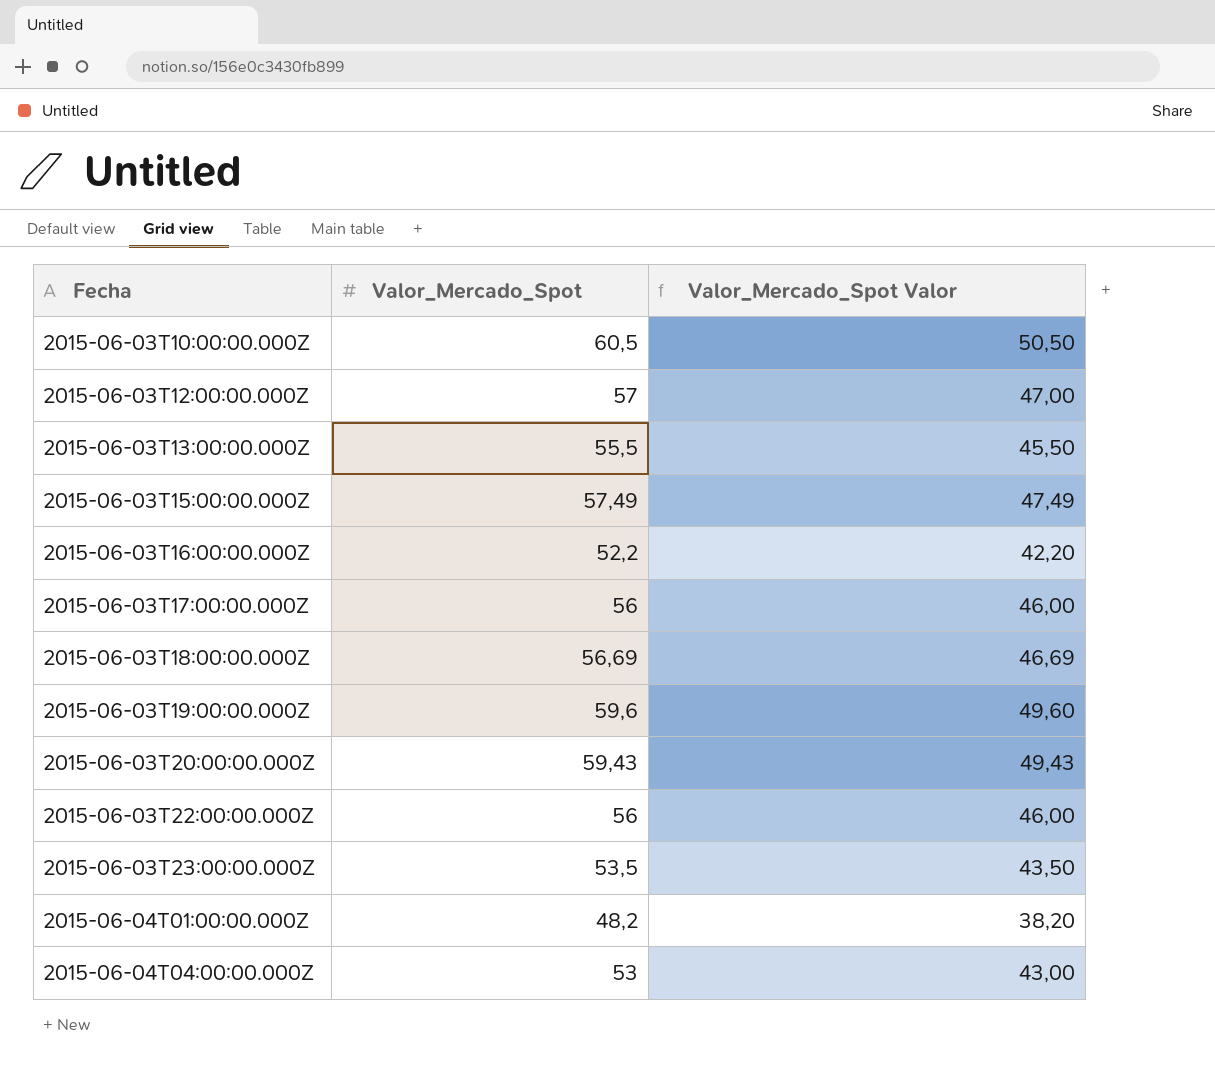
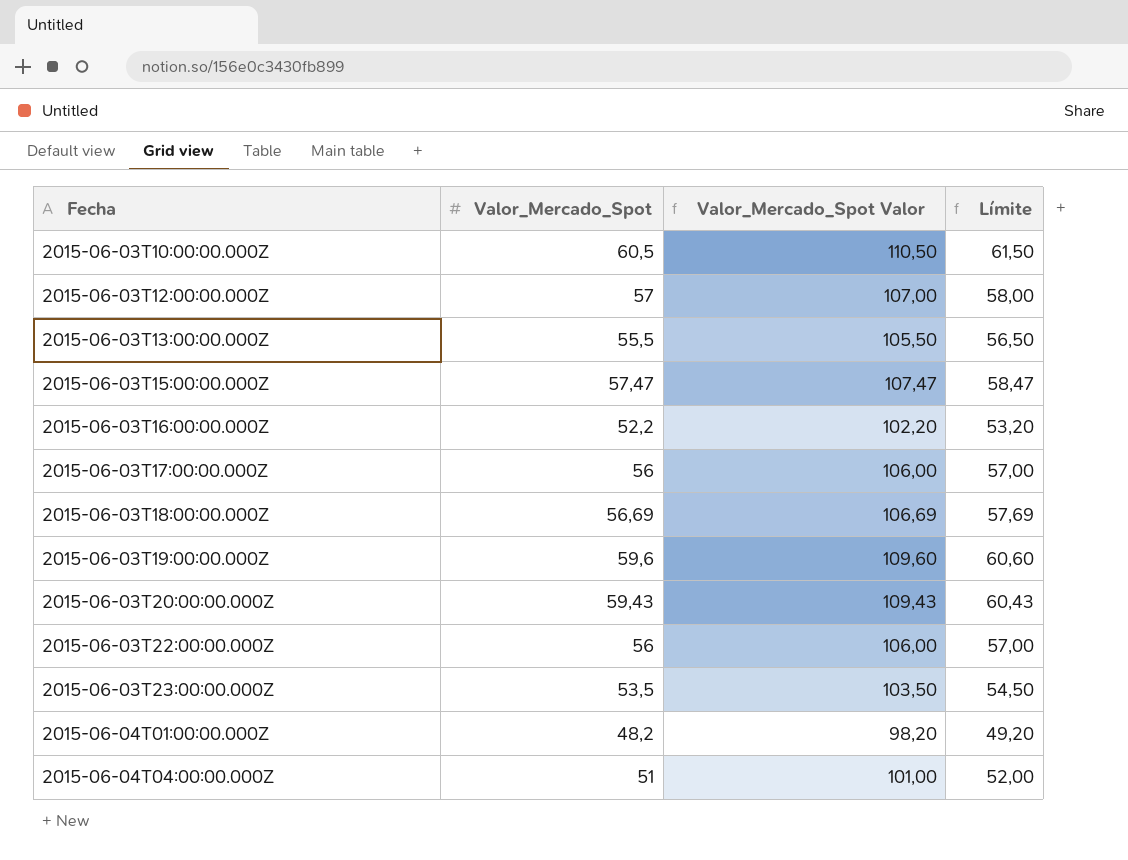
column Valor_Mercado_Spot Valor | formula: [Valor_Mercado_Spot] - 10 -> [Valor_Mercado_Spot] + 50
column Límite | formula: none -> [Valor_Mercado_Spot] + 1
2015-06-03T15:00:00.000Z | Valor_Mercado_Spot: 57,49 -> 57,47
2015-06-04T04:00:00.000Z | Valor_Mercado_Spot: 53 -> 51

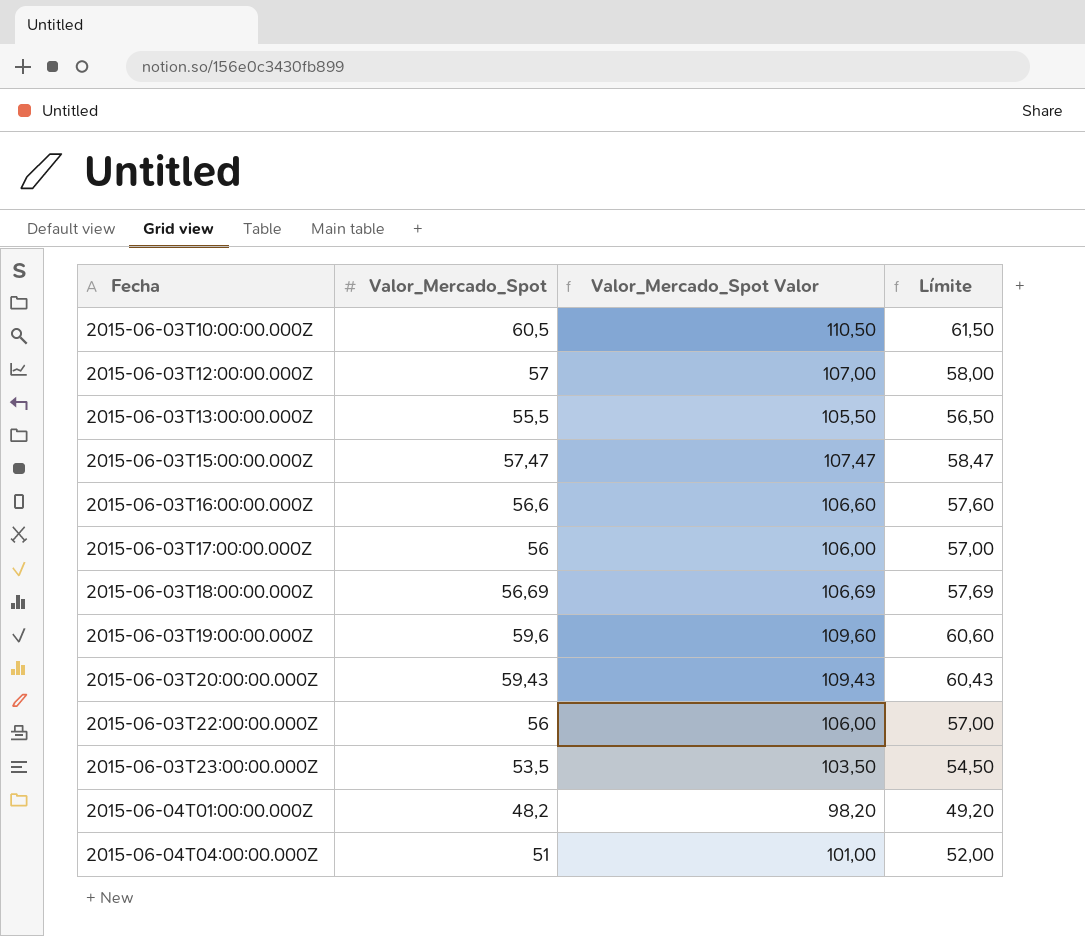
2015-06-03T16:00:00.000Z | Valor_Mercado_Spot: 52,2 -> 56,6
2015-06-03T16:00:00.000Z | Valor_Mercado_Spot Valor: 102,20 -> 106,60
2015-06-03T16:00:00.000Z | Límite: 53,20 -> 57,60

